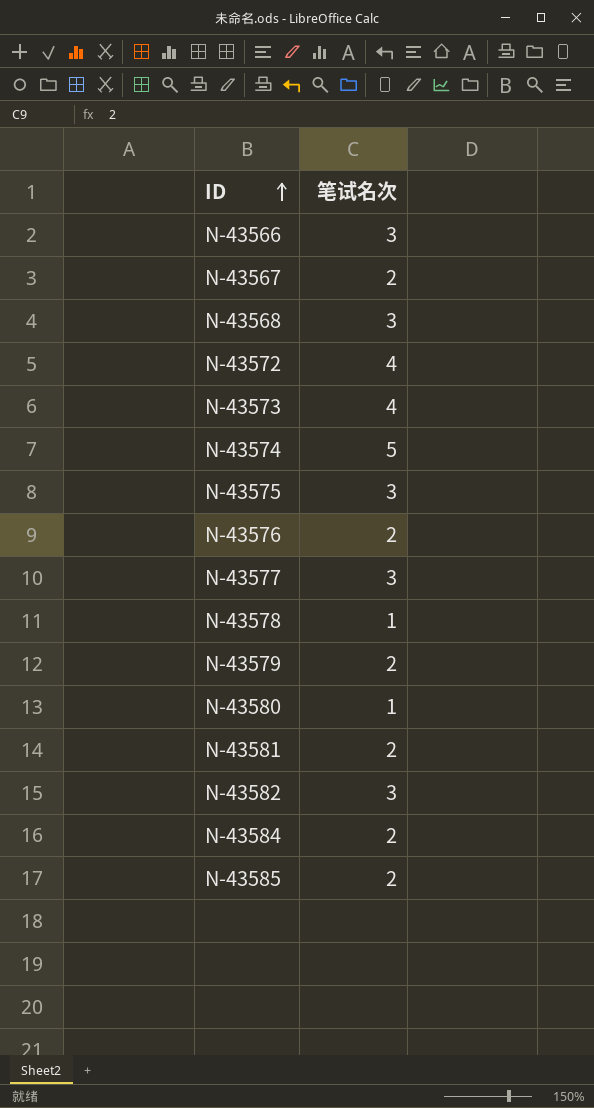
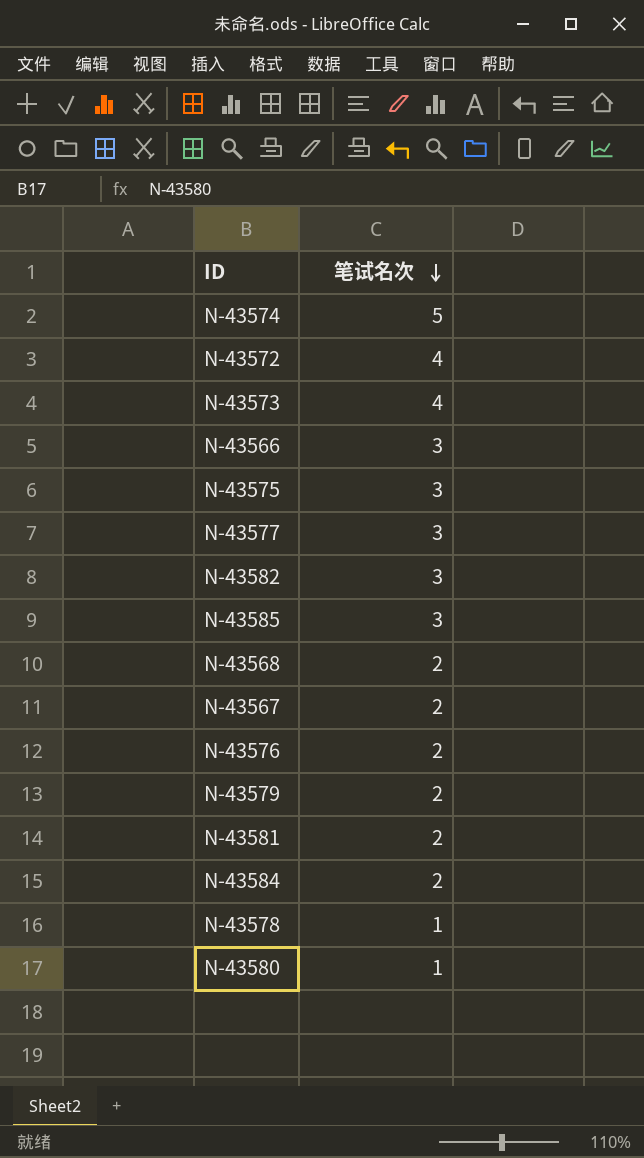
row order: ID ascending -> 笔试名次 descending
N-43585 | 笔试名次: 2 -> 3
N-43568 | 笔试名次: 3 -> 2

